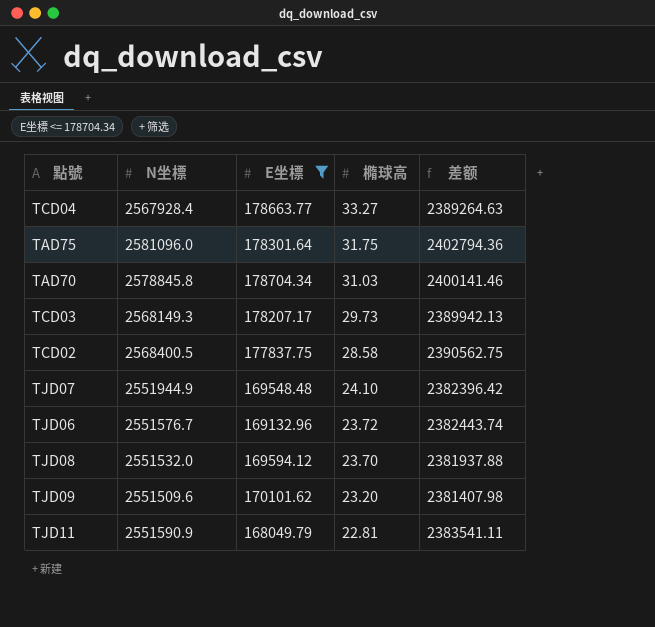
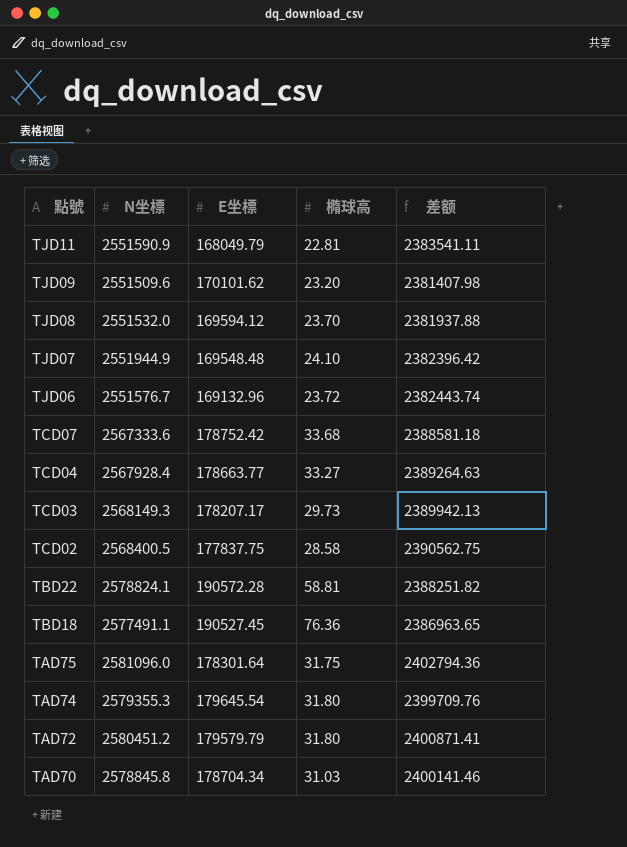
filter: E坐標 <= 178704.34 -> none
row order: 橢球高 descending -> 點號 descending

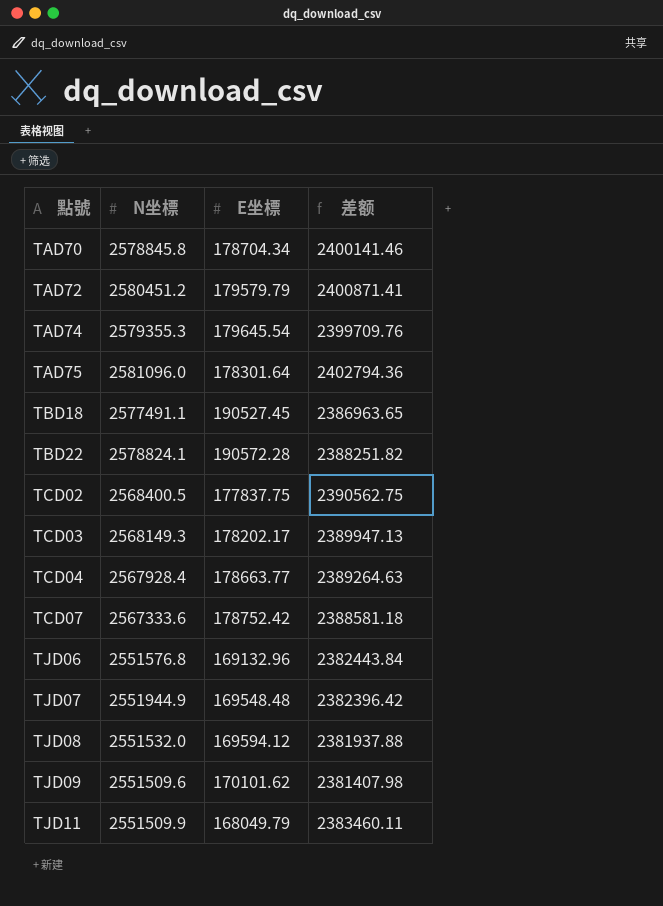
row order: 點號 descending -> 點號 ascending
column 橢球高 | position: 4 -> none
TCD03 | E坐標: 178207.17 -> 178202.17
TCD03 | 差额: 2389942.13 -> 2389947.13
TJD06 | N坐標: 2551576.7 -> 2551576.8
TJD06 | 差额: 2382443.74 -> 2382443.84
TJD11 | N坐標: 2551590.9 -> 2551509.9
TJD11 | 差额: 2383541.11 -> 2383460.11

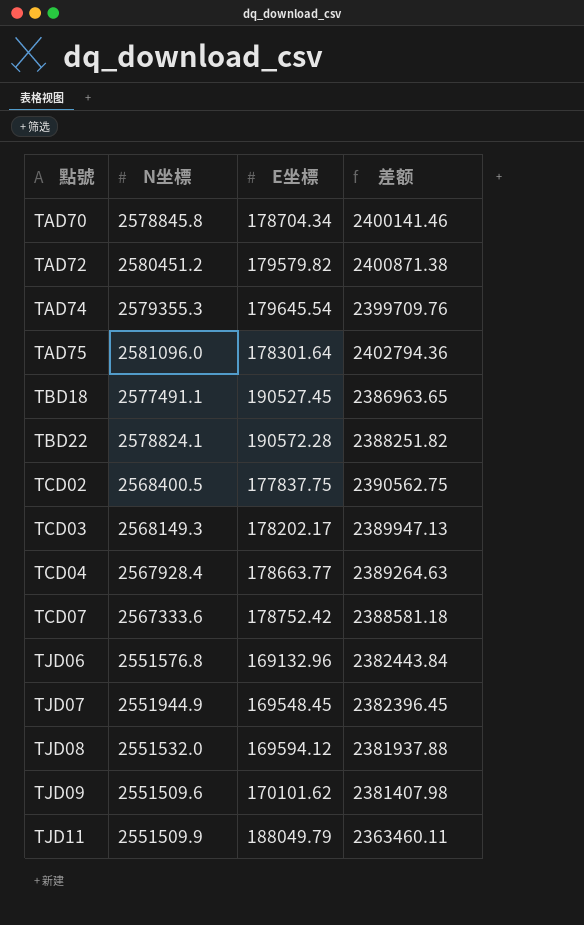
TAD72 | E坐標: 179579.79 -> 179579.82
TAD72 | 差额: 2400871.41 -> 2400871.38
TJD07 | E坐標: 169548.48 -> 169548.45
TJD07 | 差额: 2382396.42 -> 2382396.45
TJD11 | E坐標: 168049.79 -> 188049.79
TJD11 | 差额: 2383460.11 -> 2363460.11

